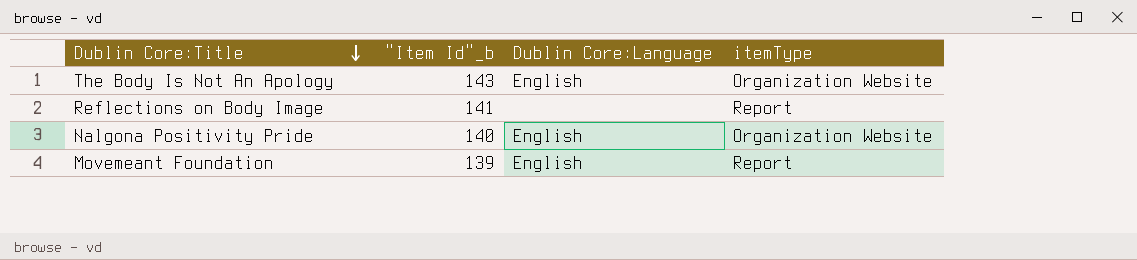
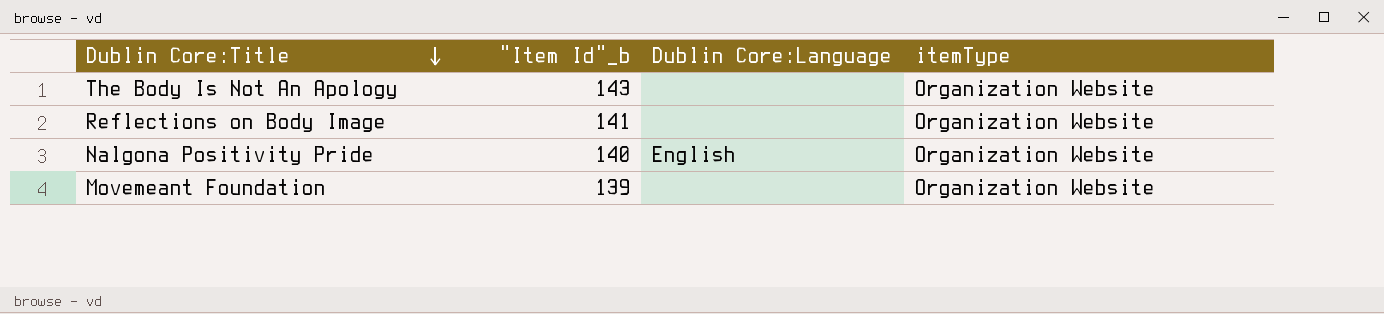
The Body Is Not An Apology | Dublin Core:Language: English -> none
Reflections on Body Image | itemType: Report -> Organization Website
Movemeant Foundation | Dublin Core:Language: English -> none
Movemeant Foundation | itemType: Report -> Organization Website

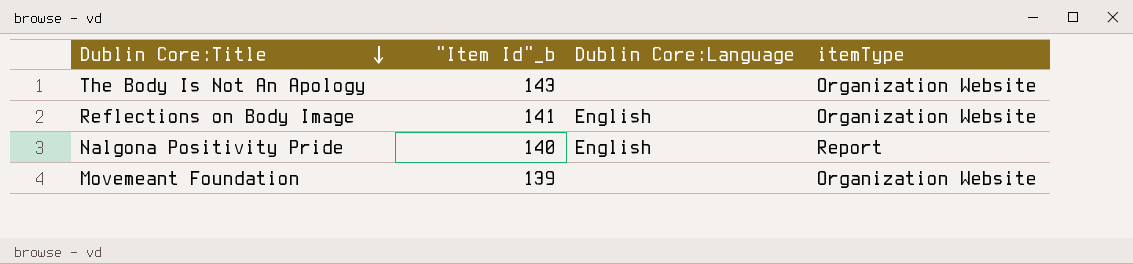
Reflections on Body Image | Dublin Core:Language: none -> English
Nalgona Positivity Pride | itemType: Organization Website -> Report

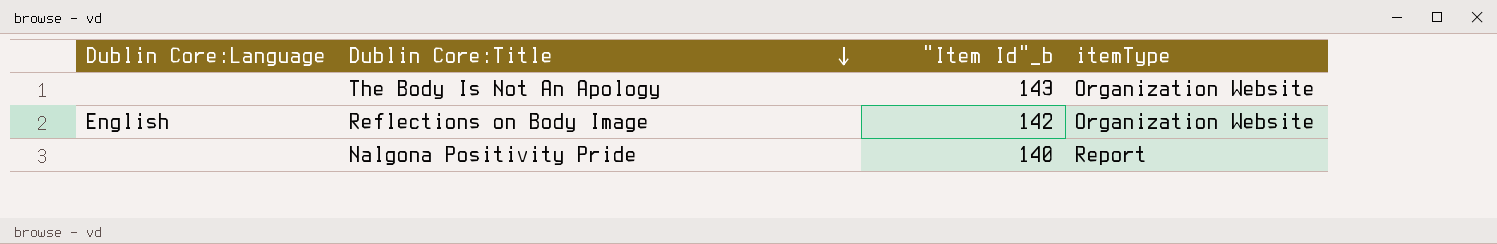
column Dublin Core:Language | position: 3 -> 1
row Movemeant Foundation: 139 | none | Organization Website -> none
Reflections on Body Image | "Item Id"_b: 141 -> 142
Nalgona Positivity Pride | Dublin Core:Language: English -> none

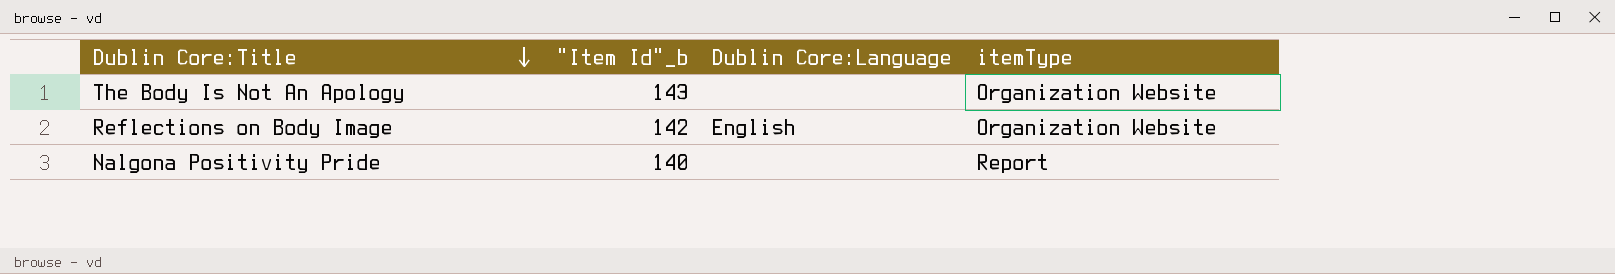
column Dublin Core:Language | position: 1 -> 3

